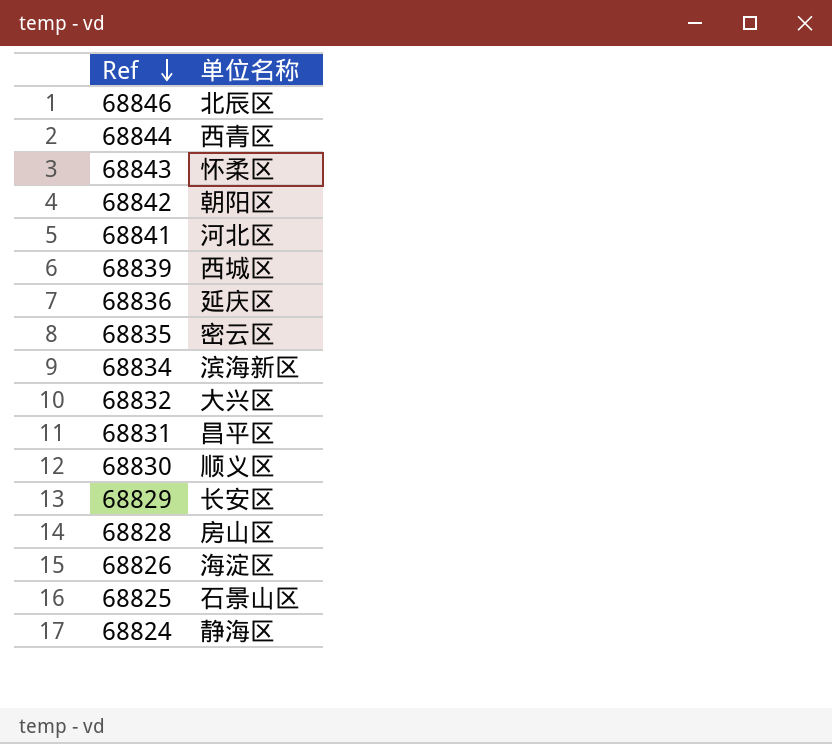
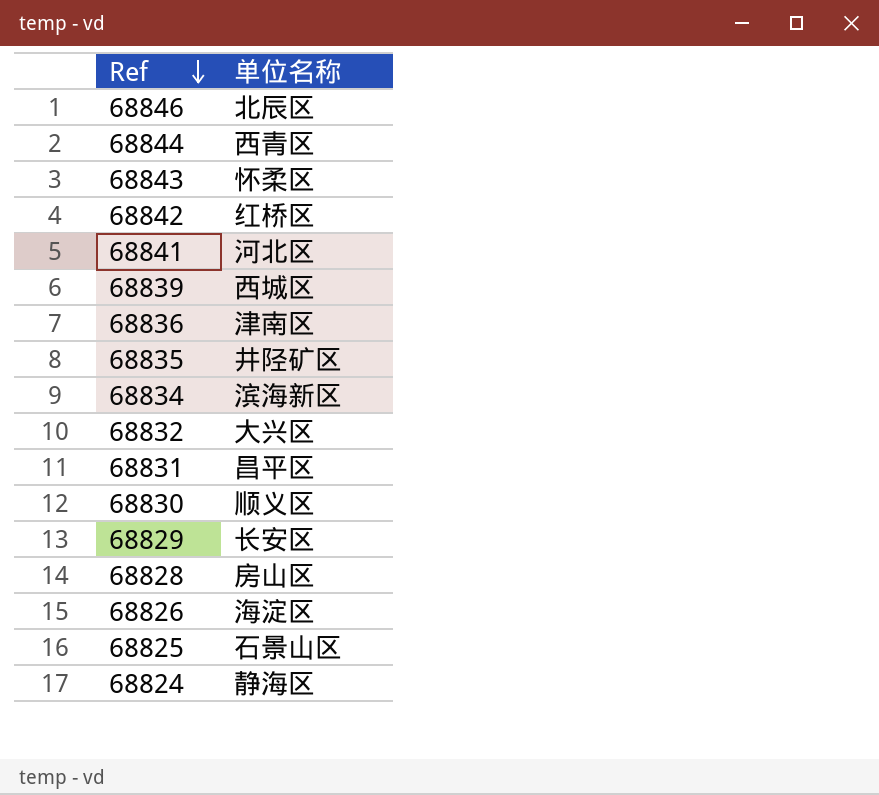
68842 | 单位名称: 朝阳区 -> 红桥区
68836 | 单位名称: 延庆区 -> 津南区
68835 | 单位名称: 密云区 -> 井陉矿区

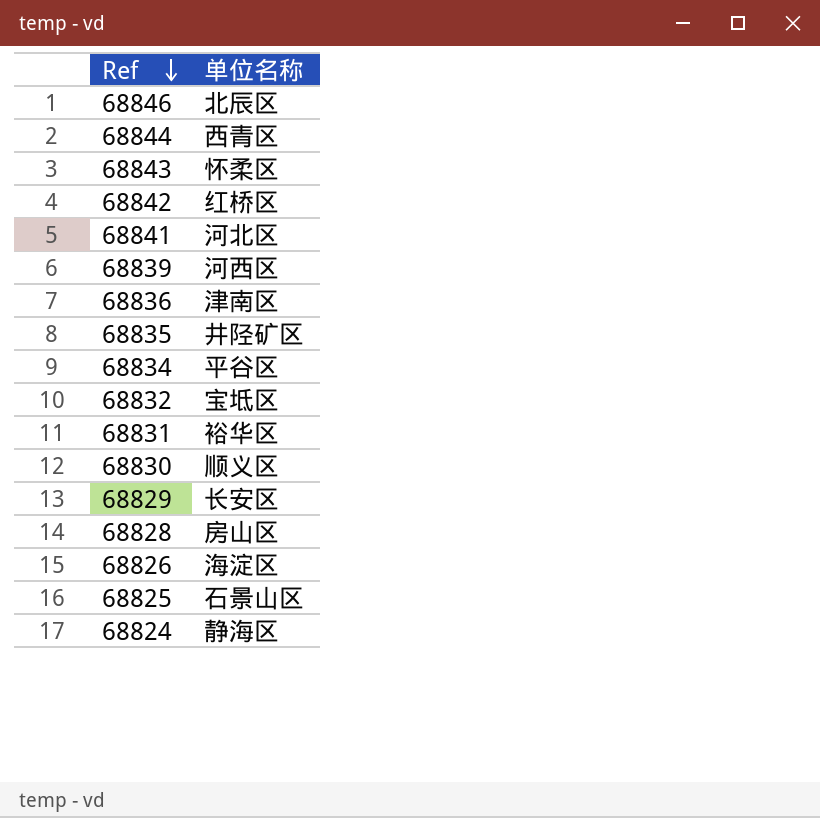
68839 | 单位名称: 西城区 -> 河西区
68834 | 单位名称: 滨海新区 -> 平谷区
68832 | 单位名称: 大兴区 -> 宝坻区
68831 | 单位名称: 昌平区 -> 裕华区

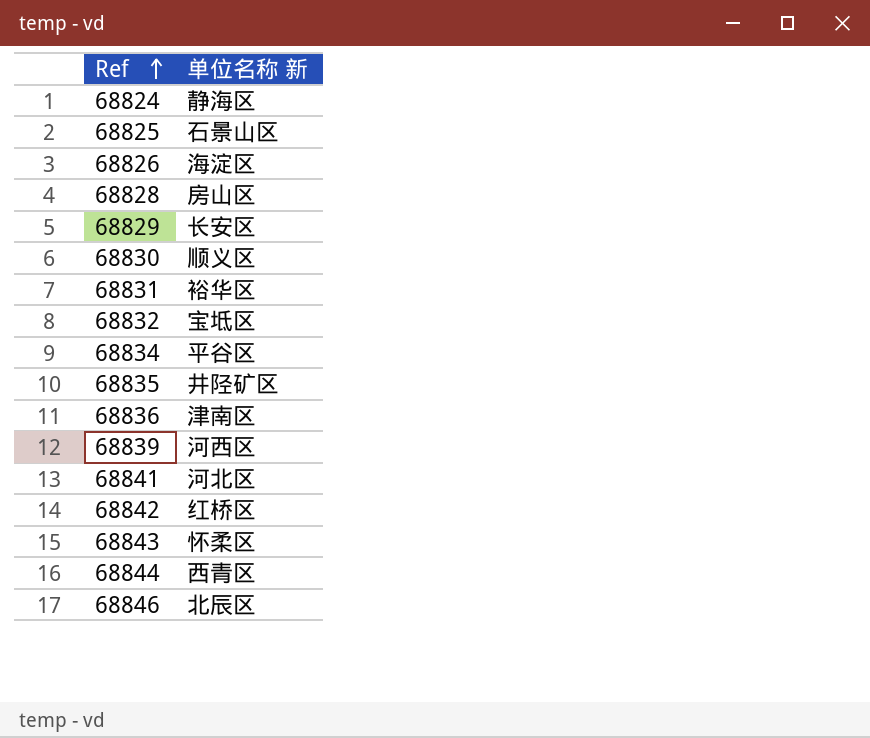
row order: Ref descending -> Ref ascending
column name: 单位名称 -> 单位名称 新

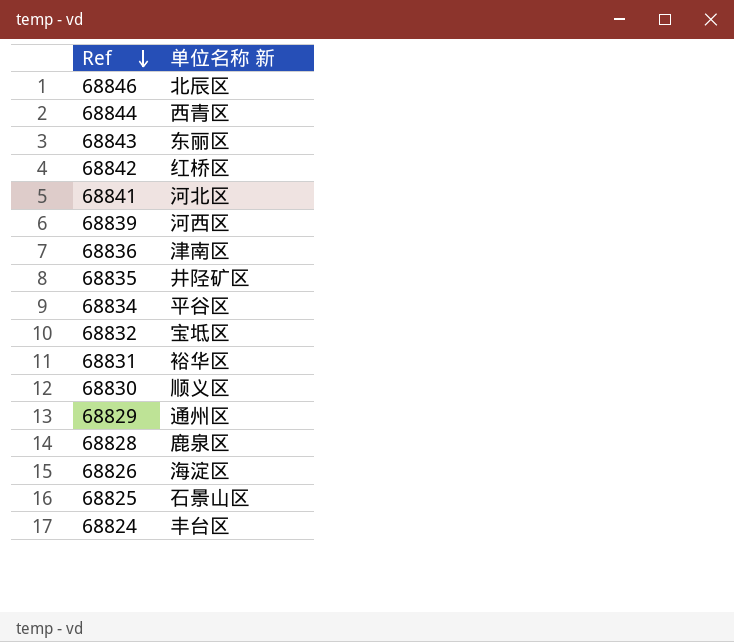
row order: Ref ascending -> Ref descending
68843 | 单位名称 新: 怀柔区 -> 东丽区
68829 | 单位名称 新: 长安区 -> 通州区
68828 | 单位名称 新: 房山区 -> 鹿泉区
68824 | 单位名称 新: 静海区 -> 丰台区

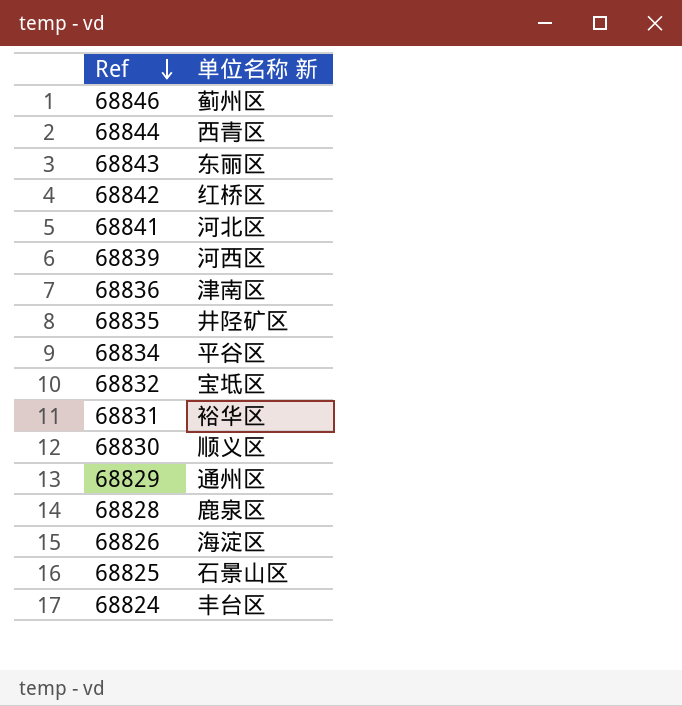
68846 | 单位名称 新: 北辰区 -> 蓟州区

